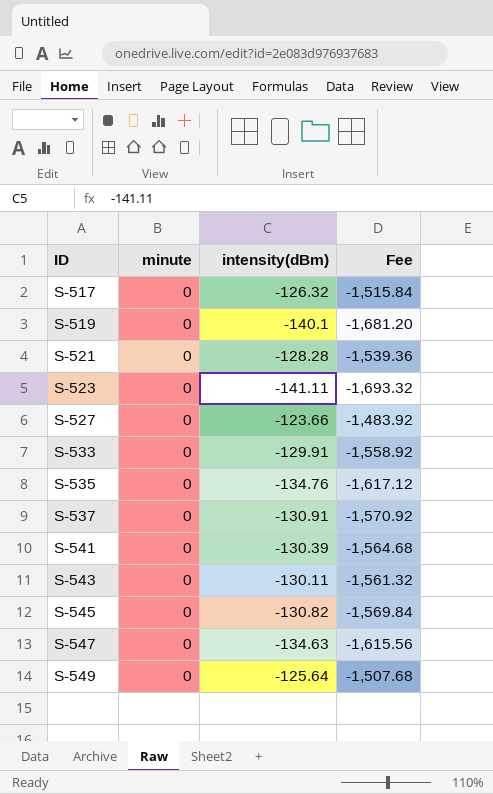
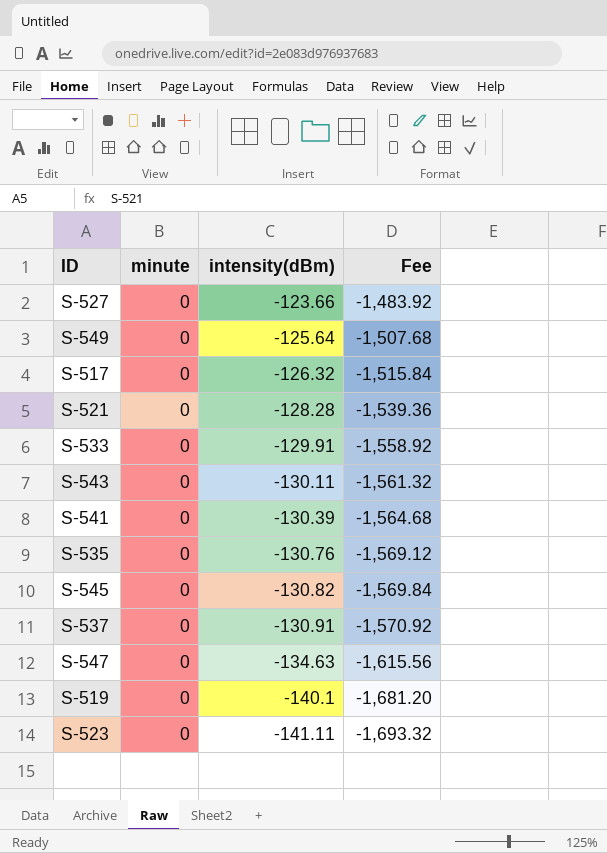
row order: ID ascending -> intensity(dBm) descending
S-535 | intensity(dBm): -134.76 -> -130.76
S-535 | Fee: -1,617.12 -> -1,569.12

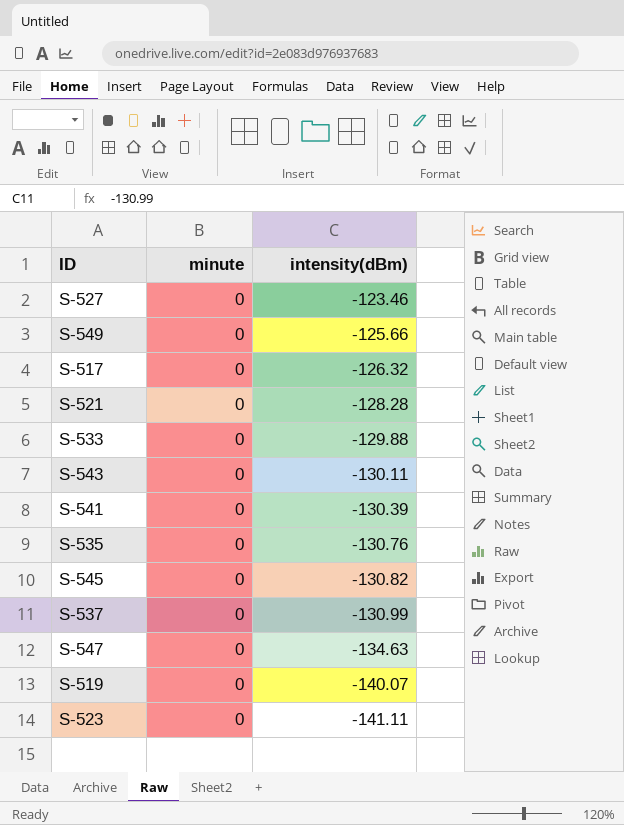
column Fee | formula: [intensity(dBm)] * 12 -> none
S-527 | intensity(dBm): -123.66 -> -123.46
S-549 | intensity(dBm): -125.64 -> -125.66
S-533 | intensity(dBm): -129.91 -> -129.88
S-537 | intensity(dBm): -130.91 -> -130.99
S-519 | intensity(dBm): -140.1 -> -140.07

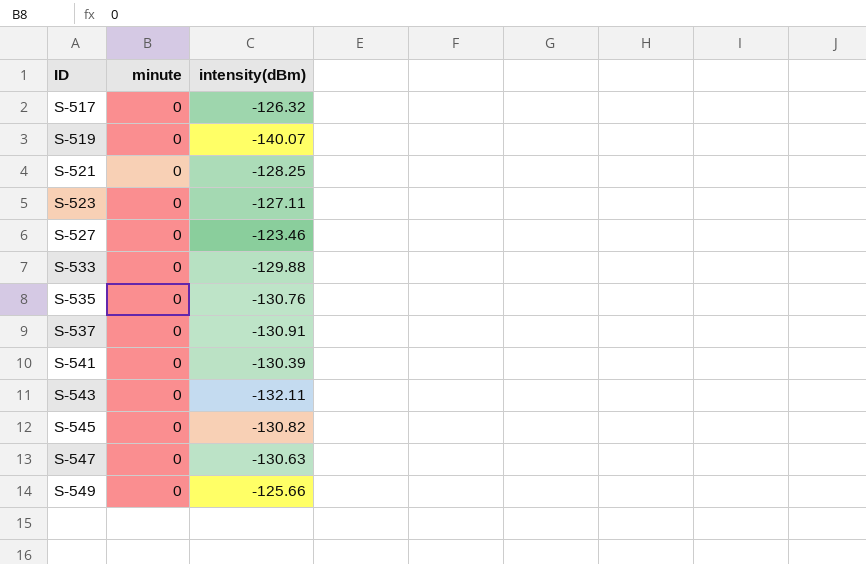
row order: intensity(dBm) descending -> ID ascending
S-521 | intensity(dBm): -128.28 -> -128.25
S-523 | intensity(dBm): -141.11 -> -127.11
S-537 | intensity(dBm): -130.99 -> -130.91
S-543 | intensity(dBm): -130.11 -> -132.11
S-547 | intensity(dBm): -134.63 -> -130.63

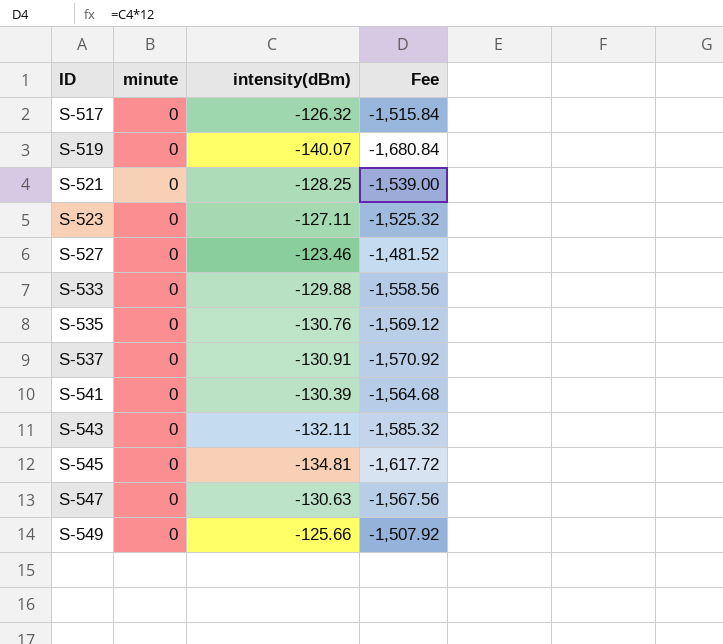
column Fee | formula: none -> [intensity(dBm)] * 12
S-545 | intensity(dBm): -130.82 -> -134.81

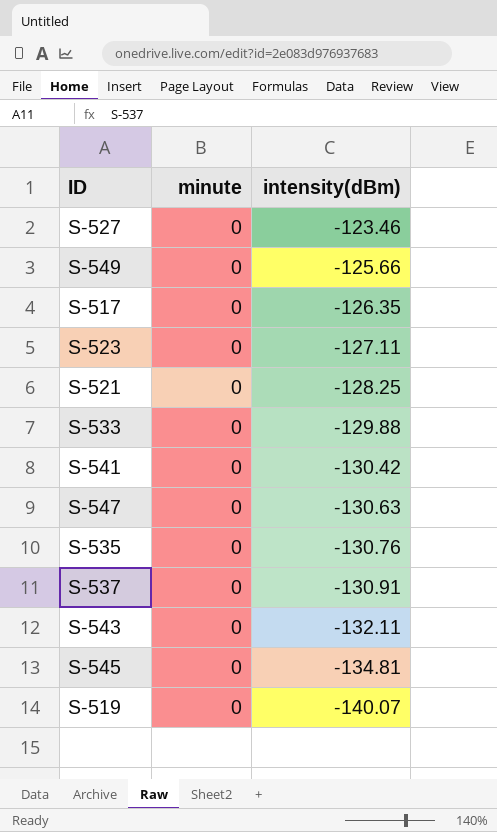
row order: ID ascending -> intensity(dBm) descending
column Fee | formula: [intensity(dBm)] * 12 -> none
S-517 | intensity(dBm): -126.32 -> -126.35
S-541 | intensity(dBm): -130.39 -> -130.42

